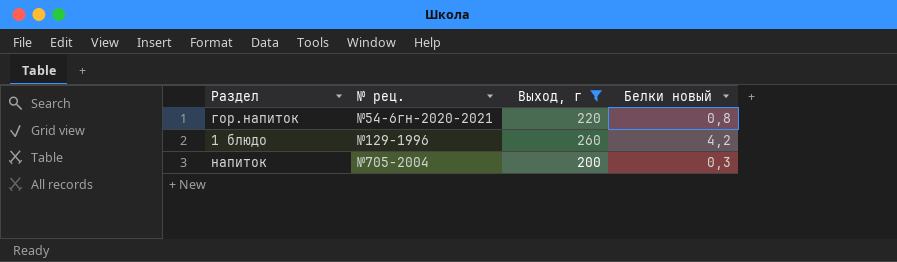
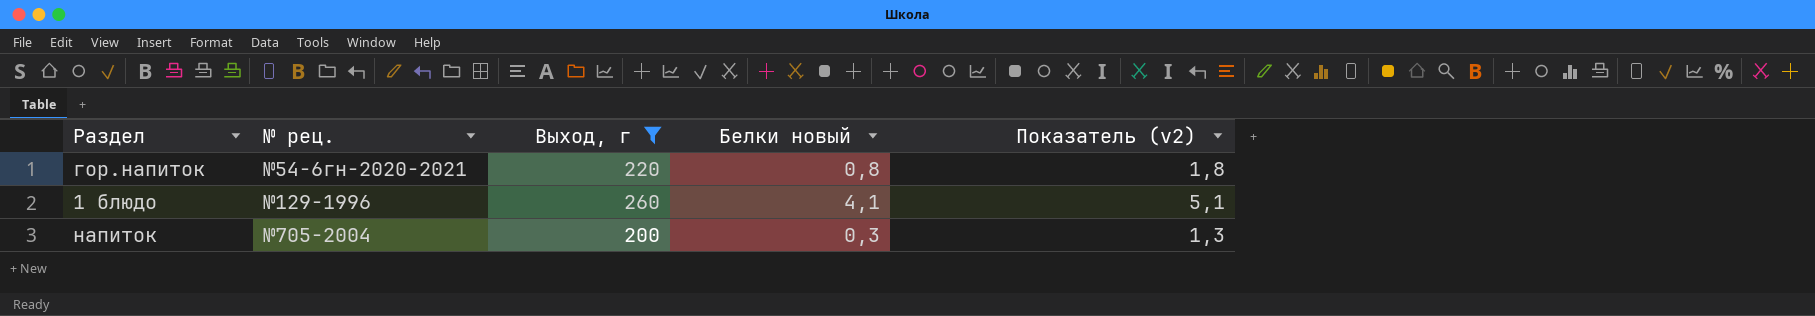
column Показатель (v2) | formula: none -> [Белки новый] + 1
1 блюдо | Белки новый: 4,2 -> 4,1

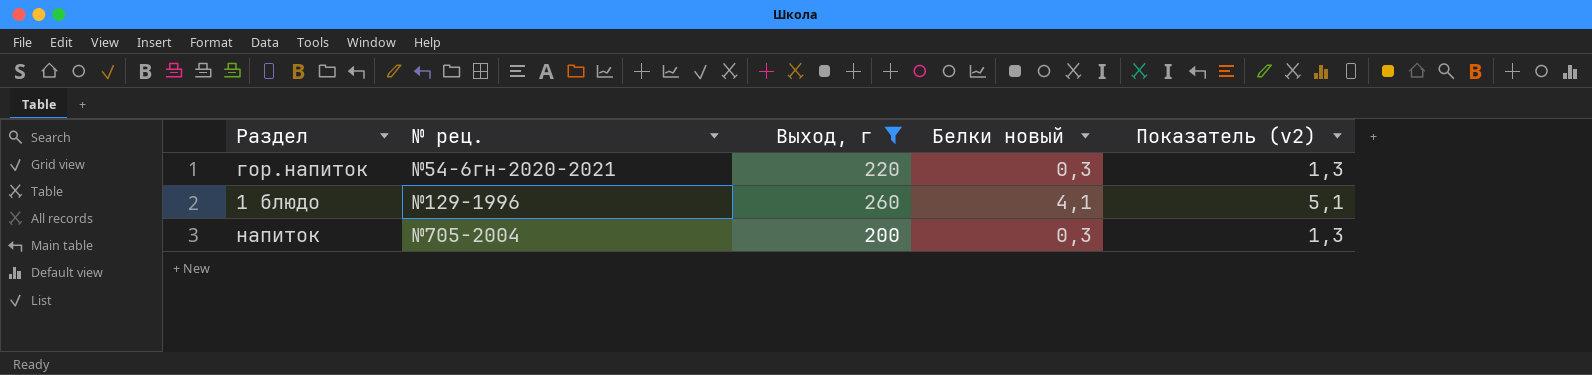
гор.напиток | Белки новый: 0,8 -> 0,3
гор.напиток | Показатель (v2): 1,8 -> 1,3

